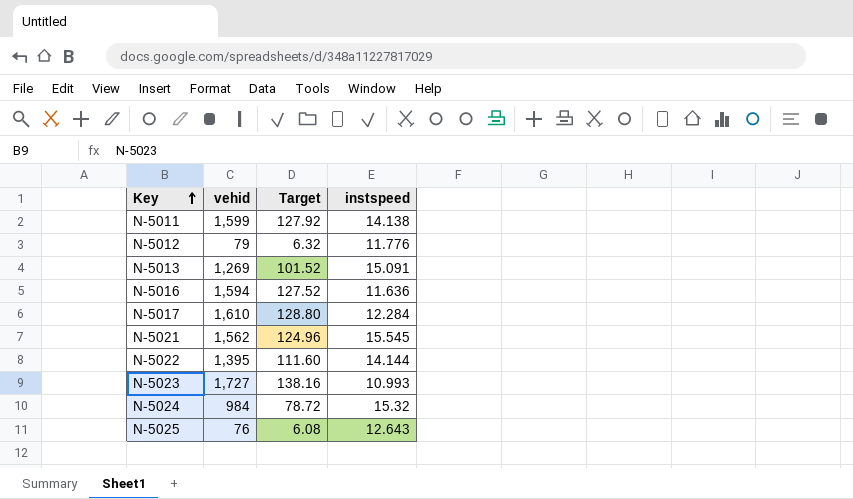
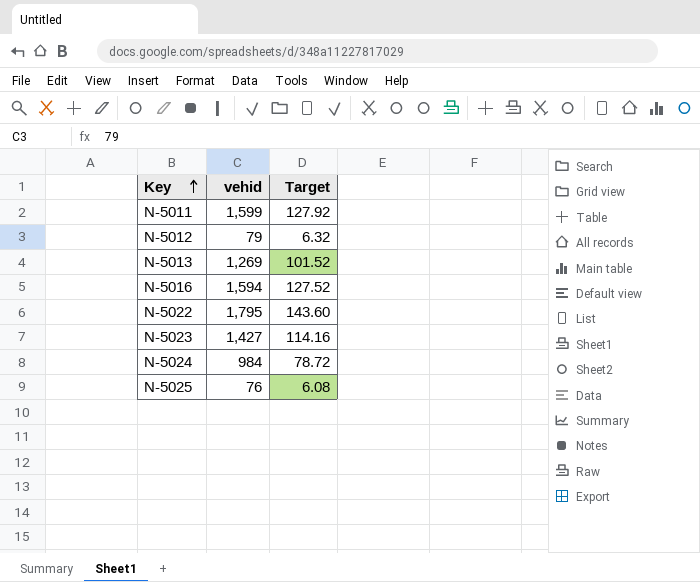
column instspeed | position: 4 -> none
row N-5017: 1,610 | 128.80 | 12.284 -> none
row N-5021: 1,562 | 124.96 | 15.545 -> none
N-5022 | vehid: 1,395 -> 1,795
N-5022 | Target: 111.60 -> 143.60
N-5023 | vehid: 1,727 -> 1,427
N-5023 | Target: 138.16 -> 114.16

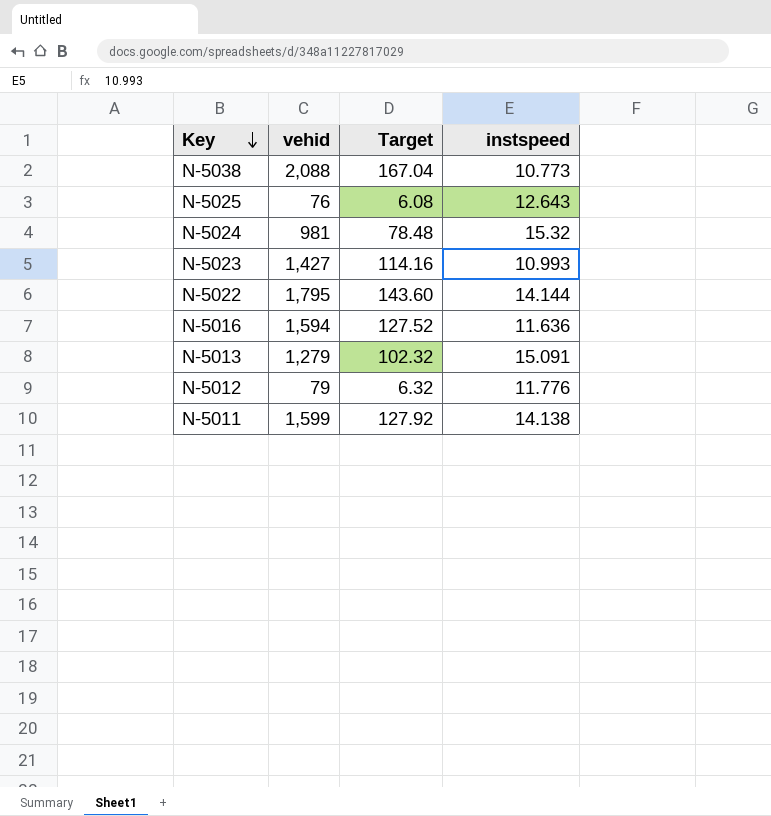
row order: Key ascending -> Key descending
column instspeed | position: none -> 4
row N-5038: none -> 2,088 | 167.04 | 10.773
N-5024 | vehid: 984 -> 981
N-5024 | Target: 78.72 -> 78.48
N-5013 | vehid: 1,269 -> 1,279
N-5013 | Target: 101.52 -> 102.32

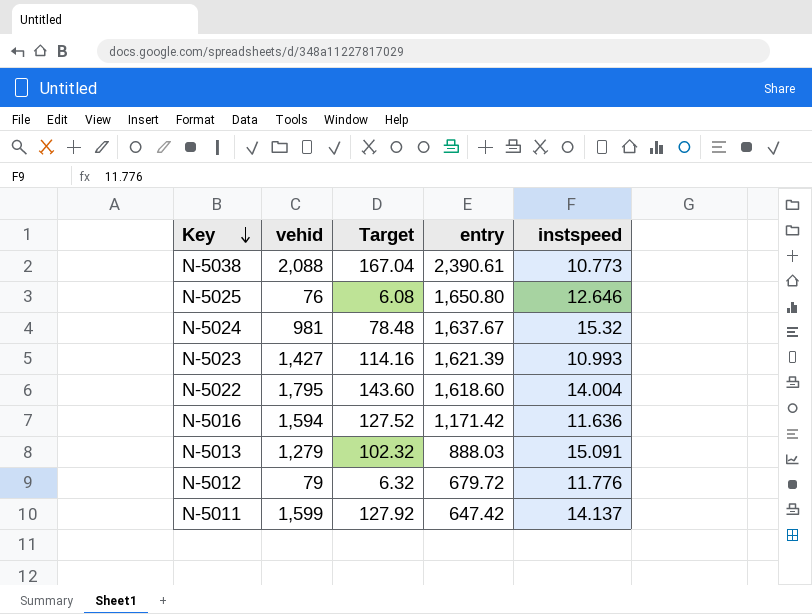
column entry | position: none -> 4
N-5025 | instspeed: 12.643 -> 12.646
N-5022 | instspeed: 14.144 -> 14.004
N-5011 | instspeed: 14.138 -> 14.137

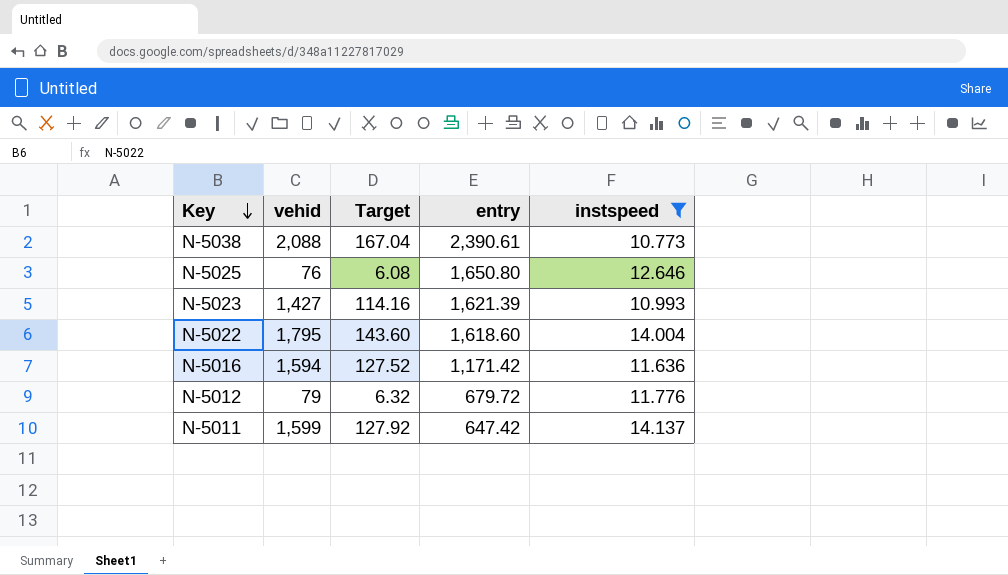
filter: none -> instspeed <= 14.137

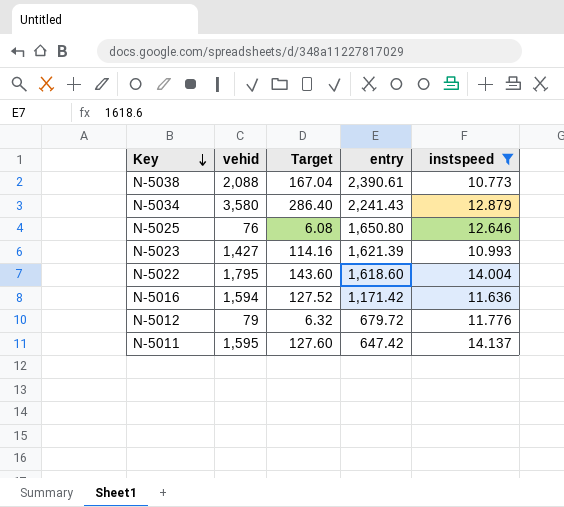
row N-5034: none -> 3,580 | 286.40 | 2,241.43 | 12.879
N-5011 | vehid: 1,599 -> 1,595
N-5011 | Target: 127.92 -> 127.60

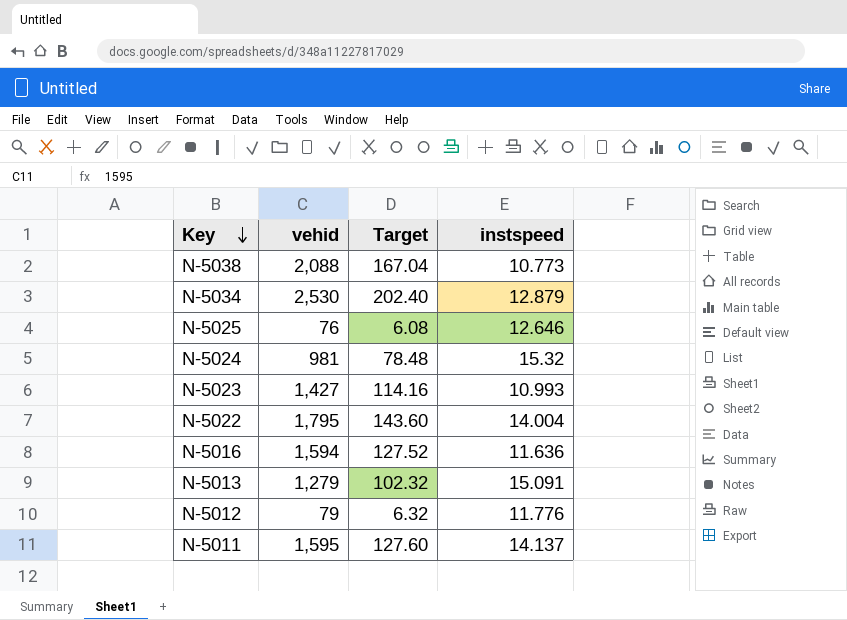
filter: instspeed <= 14.137 -> none
column entry | position: 4 -> none
N-5034 | vehid: 3,580 -> 2,530
N-5034 | Target: 286.40 -> 202.40

